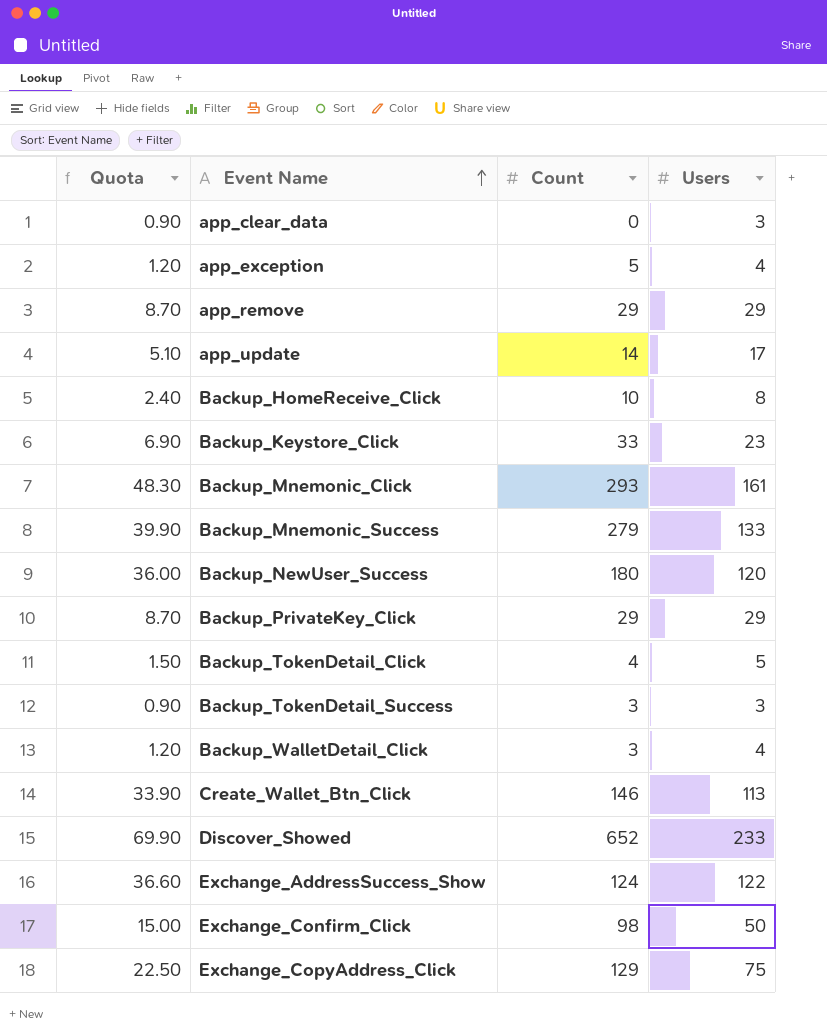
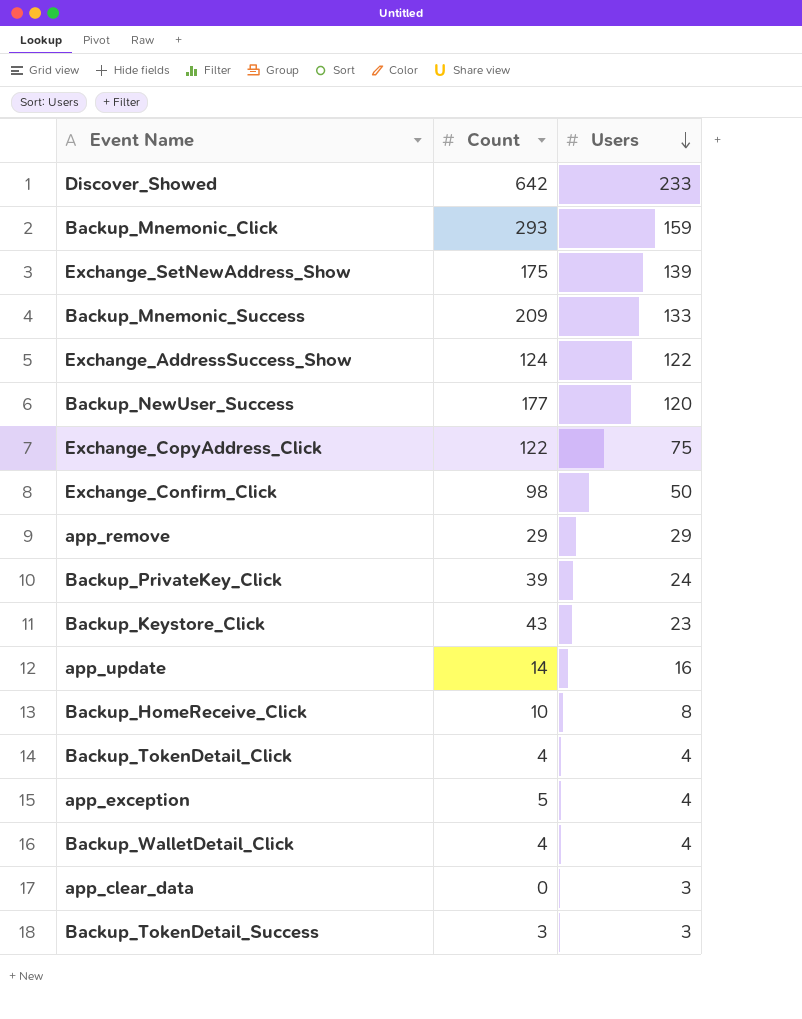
row order: Event Name ascending -> Users descending
column Quota | formula: [Users] * 0.3 -> none
row Create_Wallet_Btn_Click: 33.90 | 146 | 113 -> none
Discover_Showed | Count: 652 -> 642
Backup_Mnemonic_Click | Users: 161 -> 159
row Exchange_SetNewAddress_Show: none -> 175 | 139
Backup_Mnemonic_Success | Count: 279 -> 209
Backup_NewUser_Success | Count: 180 -> 177
Exchange_CopyAddress_Click | Count: 129 -> 122
Backup_PrivateKey_Click | Count: 29 -> 39
Backup_PrivateKey_Click | Users: 29 -> 24
Backup_Keystore_Click | Count: 33 -> 43
app_update | Users: 17 -> 16
Backup_TokenDetail_Click | Users: 5 -> 4
Backup_WalletDetail_Click | Count: 3 -> 4

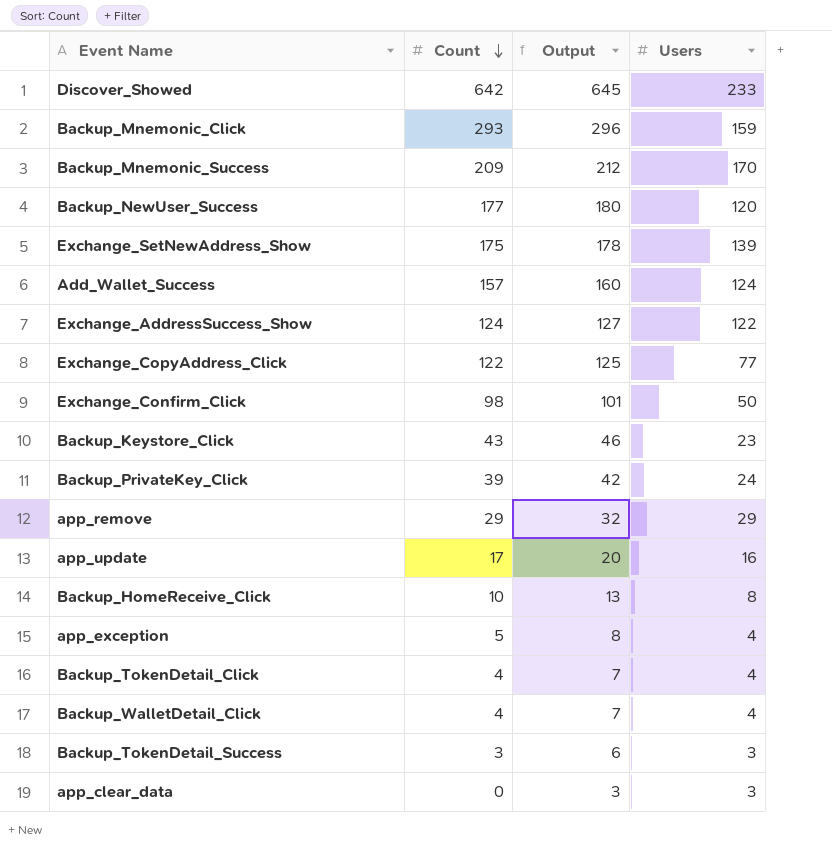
row order: Users descending -> Count descending
column Output | formula: none -> [Count] + 3
Backup_Mnemonic_Success | Users: 133 -> 170
row Add_Wallet_Success: none -> 157 | 160 | 124
Exchange_CopyAddress_Click | Users: 75 -> 77
app_update | Count: 14 -> 17

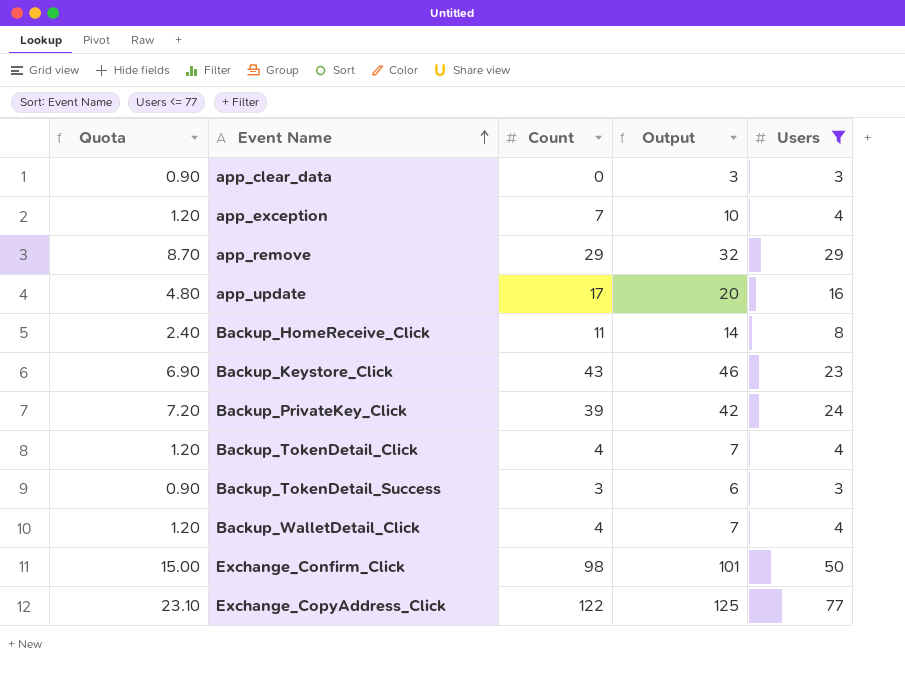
filter: none -> Users <= 77
row order: Count descending -> Event Name ascending
column Quota | formula: none -> [Users] * 0.3
app_exception | Count: 5 -> 7
app_exception | Output: 8 -> 10
Backup_HomeReceive_Click | Count: 10 -> 11
Backup_HomeReceive_Click | Output: 13 -> 14

